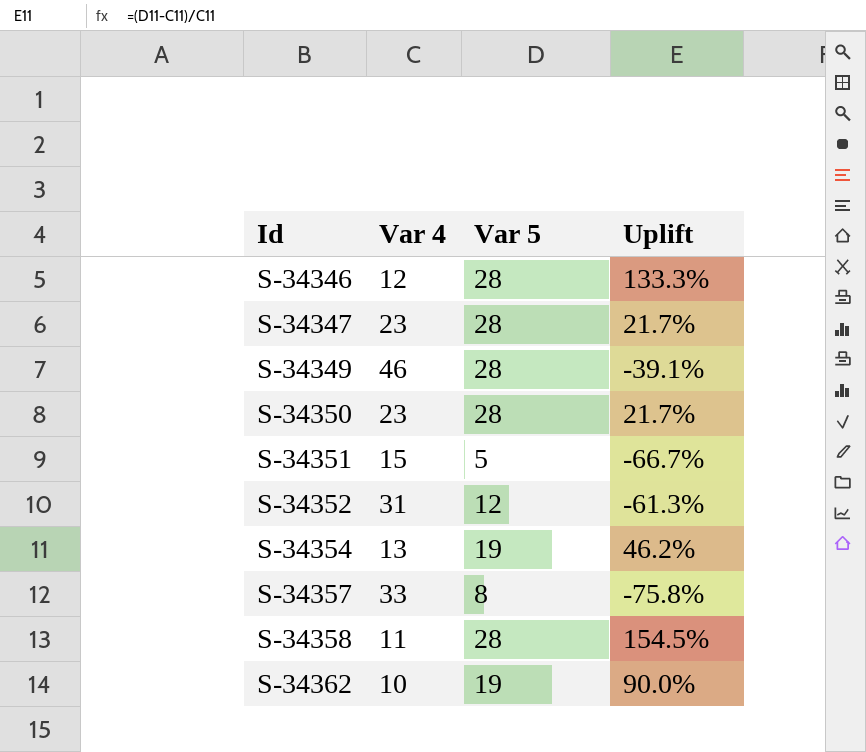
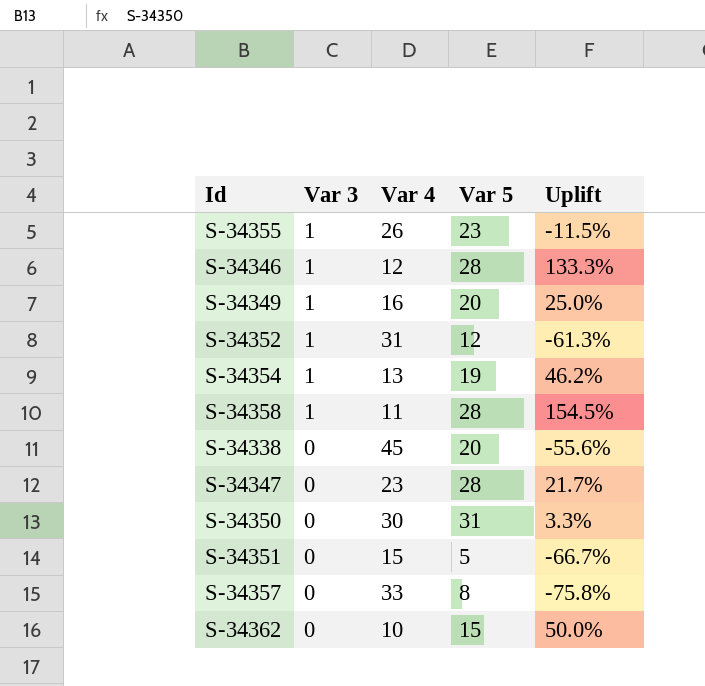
row order: Id ascending -> Var 3 descending
column Var 3 | position: none -> 2
row S-34355: none -> 1 | 26 | 23 | -11.5%
S-34349 | Var 4: 46 -> 16
S-34349 | Var 5: 28 -> 20
S-34349 | Uplift: -39.1% -> 25.0%
row S-34338: none -> 0 | 45 | 20 | -55.6%
S-34350 | Var 4: 23 -> 30
S-34350 | Var 5: 28 -> 31
S-34350 | Uplift: 21.7% -> 3.3%
S-34362 | Var 5: 19 -> 15
S-34362 | Uplift: 90.0% -> 50.0%

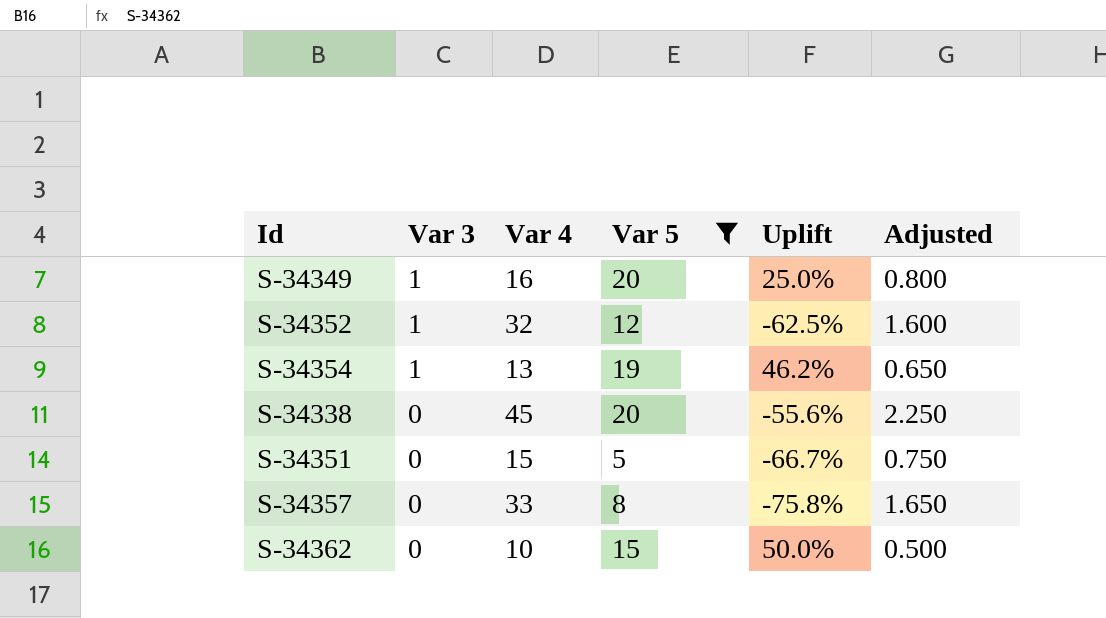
filter: none -> Var 5 <= 20
column Adjusted | formula: none -> [Var 4] * 0.05
S-34352 | Var 4: 31 -> 32
S-34352 | Uplift: -61.3% -> -62.5%

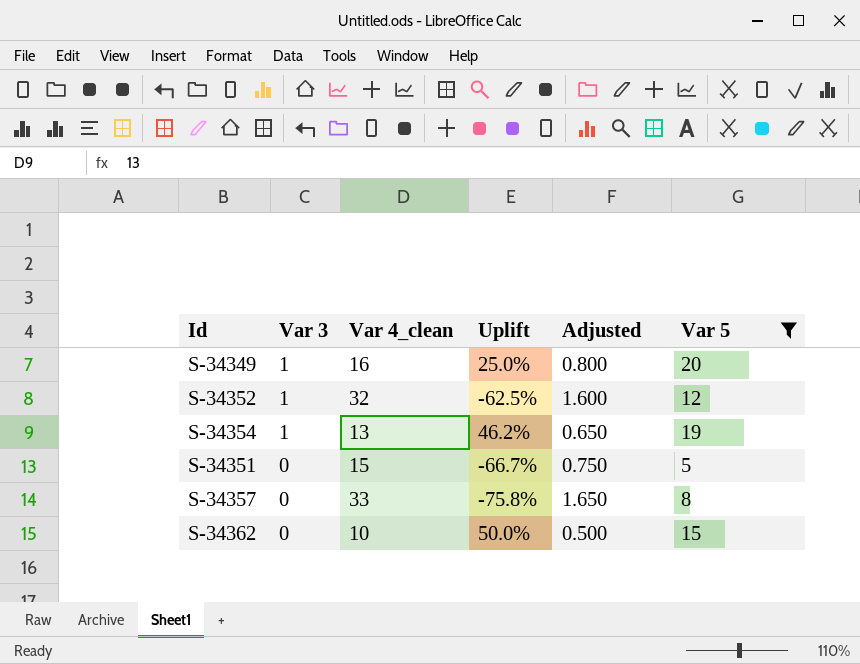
column name: Var 4 -> Var 4_clean
column Var 5 | position: 4 -> 6
row S-34338: 0 | 45 | 20 | -55.6% | 2.250 -> none

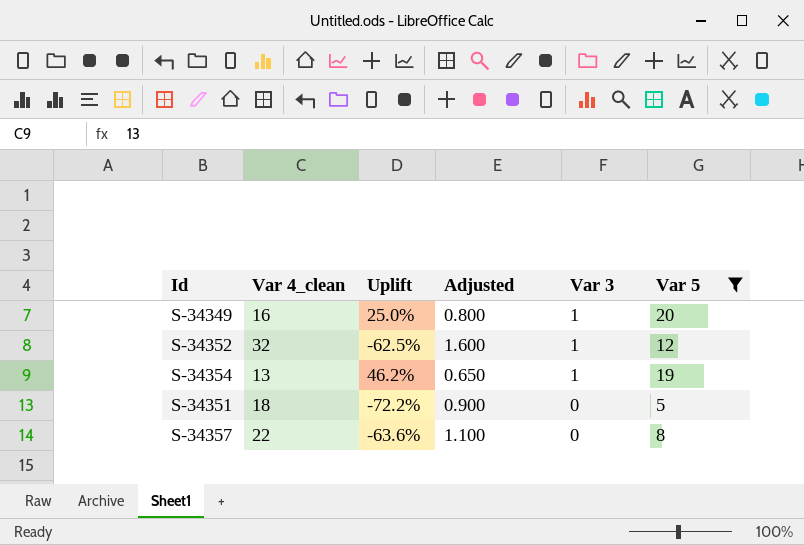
column Var 3 | position: 2 -> 5
row S-34362: 0 | 10 | 50.0% | 0.500 | 15 -> none
S-34351 | Var 4_clean: 15 -> 18
S-34351 | Uplift: -66.7% -> -72.2%
S-34351 | Adjusted: 0.750 -> 0.900
S-34357 | Var 4_clean: 33 -> 22
S-34357 | Uplift: -75.8% -> -63.6%
S-34357 | Adjusted: 1.650 -> 1.100

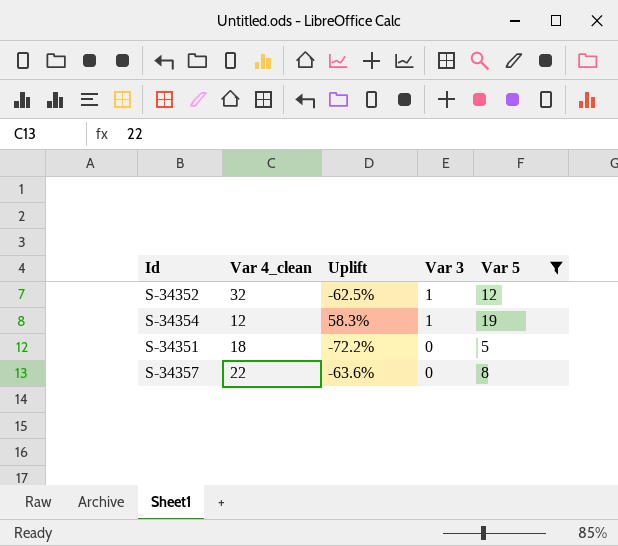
column Adjusted | formula: [Var 4_clean] * 0.05 -> none
row S-34349: 16 | 25.0% | 0.800 | 1 | 20 -> none
S-34354 | Var 4_clean: 13 -> 12
S-34354 | Uplift: 46.2% -> 58.3%

